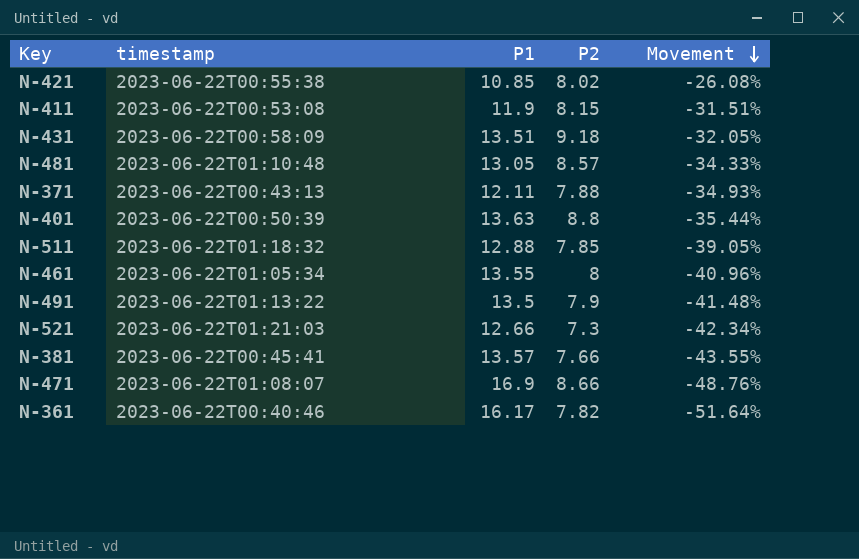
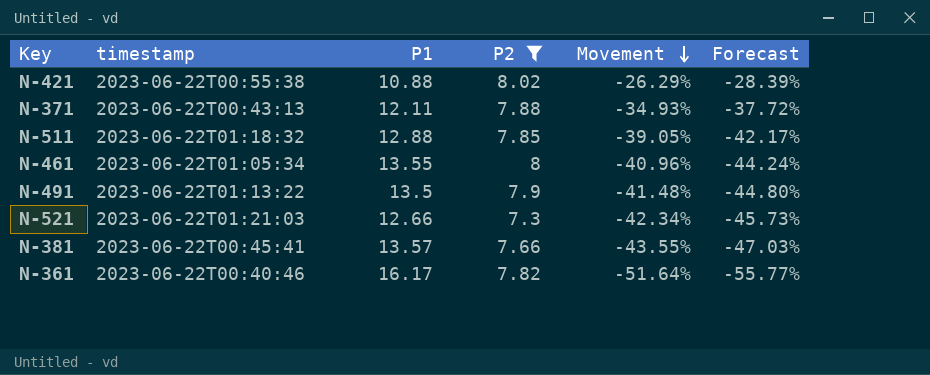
filter: none -> P2 <= 8.02
column Forecast | formula: none -> [Movement] * 1.08
N-421 | P1: 10.85 -> 10.88
N-421 | Movement: -26.08% -> -26.29%

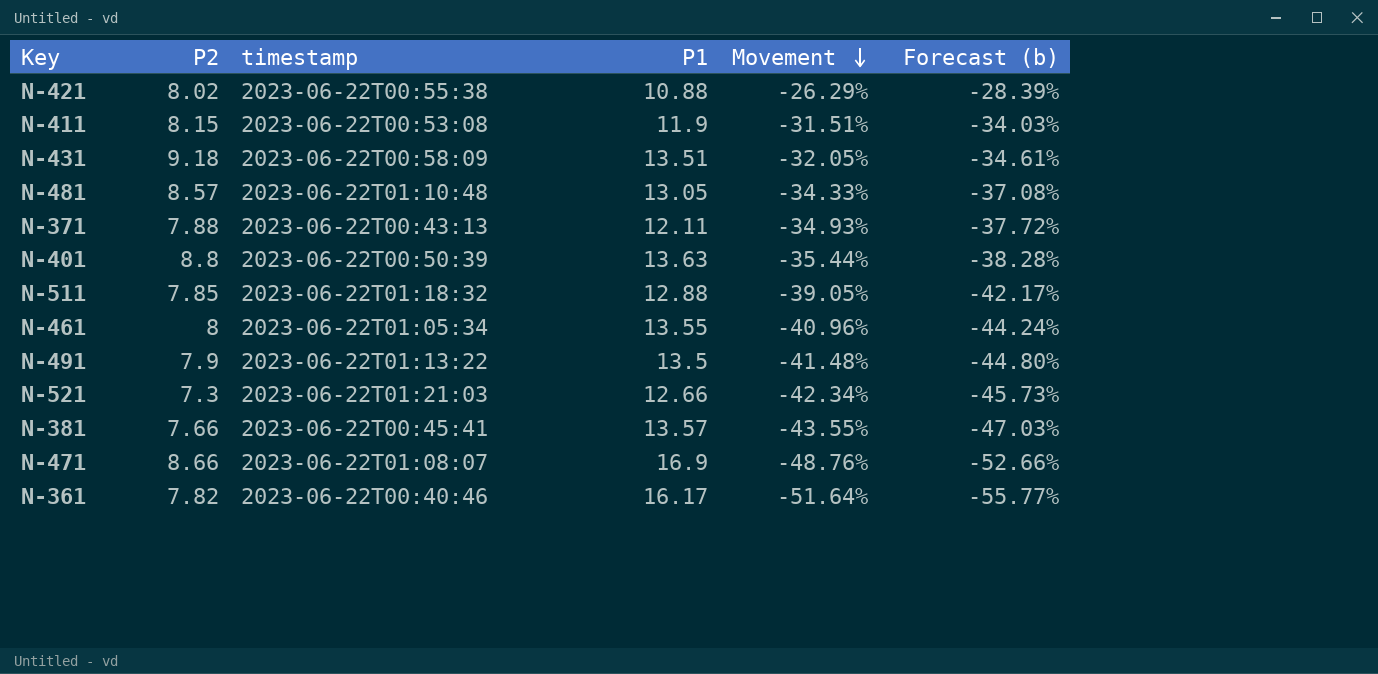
filter: P2 <= 8.02 -> none
column P2 | position: 4 -> 2
column name: Forecast -> Forecast (b)

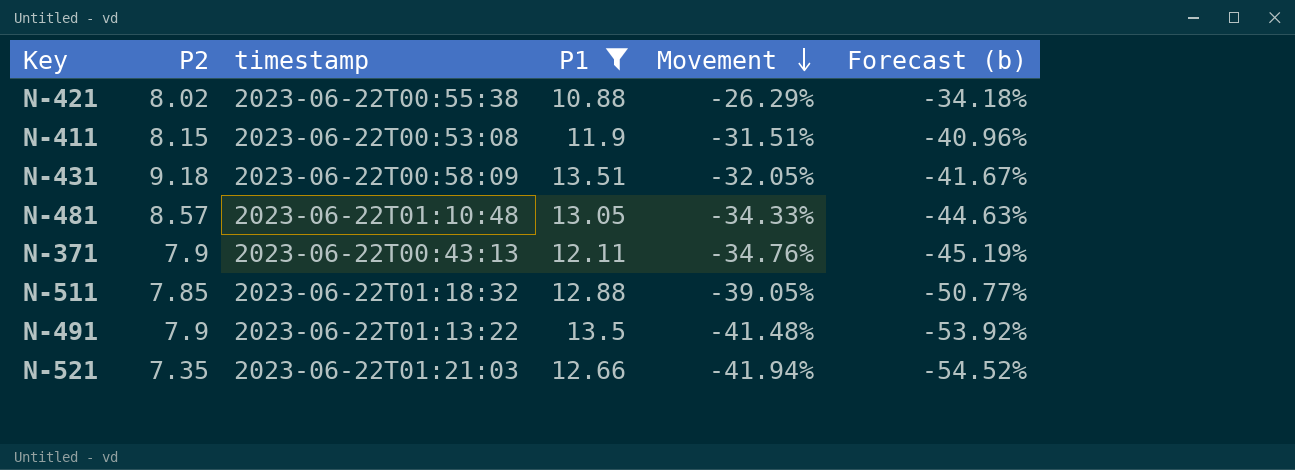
filter: none -> P1 <= 13.51
column Forecast (b) | formula: [Movement] * 1.08 -> [Movement] * 1.3
N-371 | P2: 7.88 -> 7.9
N-371 | Movement: -34.93% -> -34.76%
N-521 | P2: 7.3 -> 7.35
N-521 | Movement: -42.34% -> -41.94%

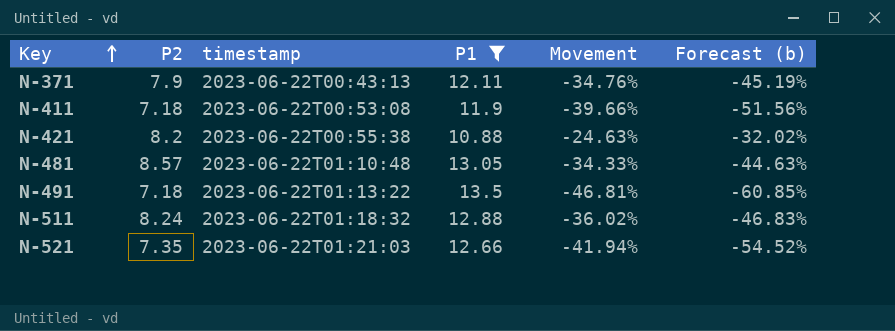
row order: Movement descending -> Key ascending
row N-431: 9.18 | 2023-06-22T00:58:09 | 13.51 | -32.05% | -41.67% -> none
N-411 | P2: 8.15 -> 7.18
N-411 | Movement: -31.51% -> -39.66%
N-411 | Forecast (b): -40.96% -> -51.56%
N-421 | P2: 8.02 -> 8.2
N-421 | Movement: -26.29% -> -24.63%
N-421 | Forecast (b): -34.18% -> -32.02%
N-491 | P2: 7.9 -> 7.18
N-491 | Movement: -41.48% -> -46.81%
N-491 | Forecast (b): -53.92% -> -60.85%
N-511 | P2: 7.85 -> 8.24
N-511 | Movement: -39.05% -> -36.02%
N-511 | Forecast (b): -50.77% -> -46.83%

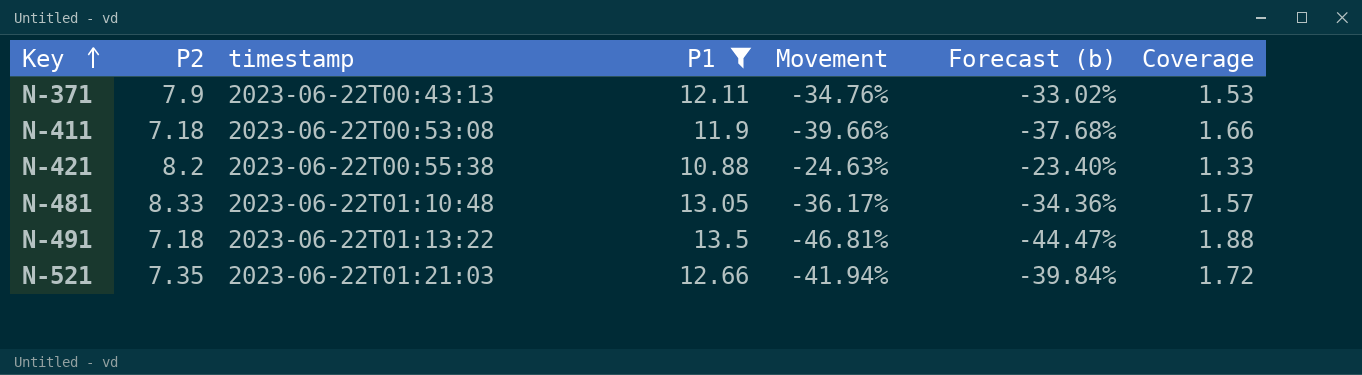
column Forecast (b) | formula: [Movement] * 1.3 -> [Movement] * 0.95
column Coverage | formula: none -> [P1] / [P2]
row N-511: 8.24 | 2023-06-22T01:18:32 | 12.88 | -36.02% | -46.83% -> none
N-481 | P2: 8.57 -> 8.33
N-481 | Movement: -34.33% -> -36.17%

